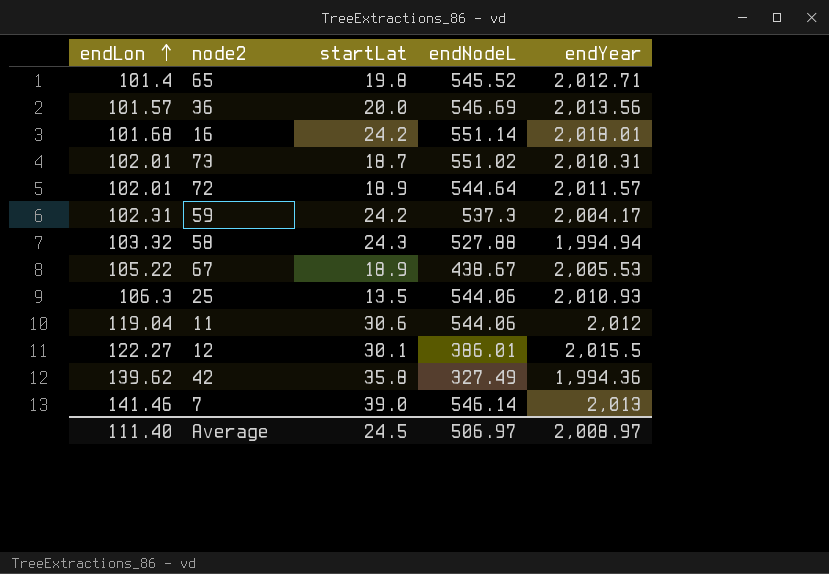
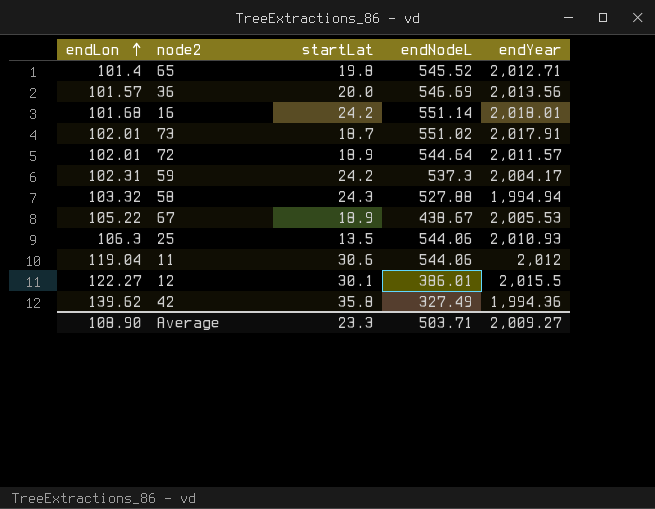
row 7: 141.46 | 39.0 | 546.14 | 2,013 -> none
73 | endYear: 2,010.31 -> 2,017.91
Average | endLon: 111.40 -> 108.90
Average | startLat: 24.5 -> 23.3
Average | endNodeL: 506.97 -> 503.71
Average | endYear: 2,008.97 -> 2,009.27

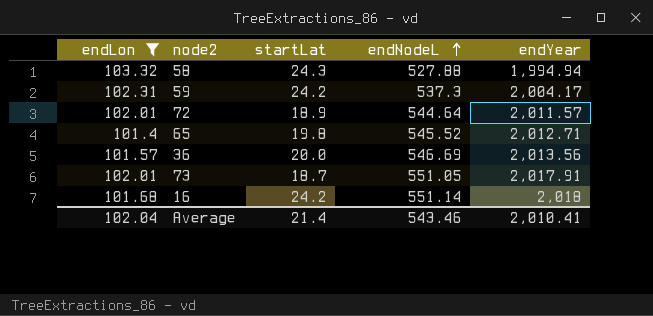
filter: none -> endLon <= 103.32
row order: endLon ascending -> endNodeL ascending
73 | endNodeL: 551.02 -> 551.05
16 | endYear: 2,018.01 -> 2,018
Average | endLon: 108.90 -> 102.04
Average | startLat: 23.3 -> 21.4
Average | endNodeL: 503.71 -> 543.46
Average | endYear: 2,009.27 -> 2,010.41

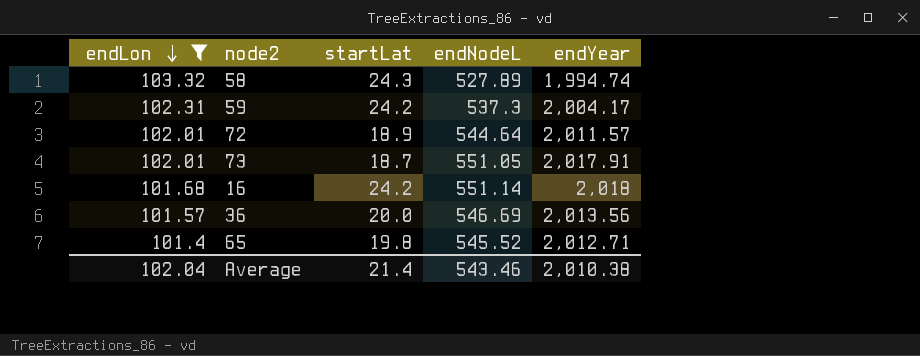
row order: endNodeL ascending -> endLon descending
58 | endNodeL: 527.88 -> 527.89
58 | endYear: 1,994.94 -> 1,994.74
Average | endYear: 2,010.41 -> 2,010.38

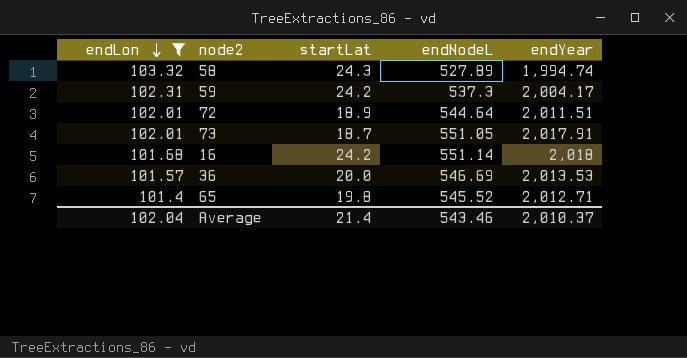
72 | endYear: 2,011.57 -> 2,011.51
36 | endYear: 2,013.56 -> 2,013.53
Average | endYear: 2,010.38 -> 2,010.37

